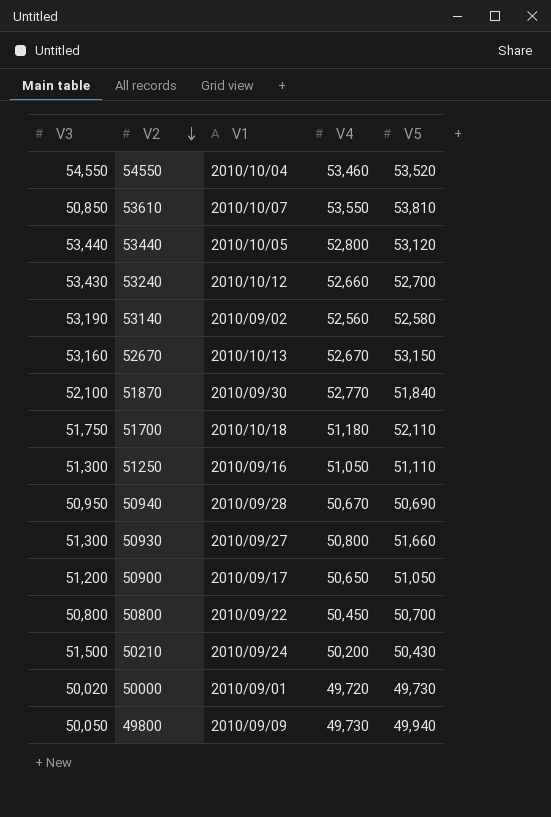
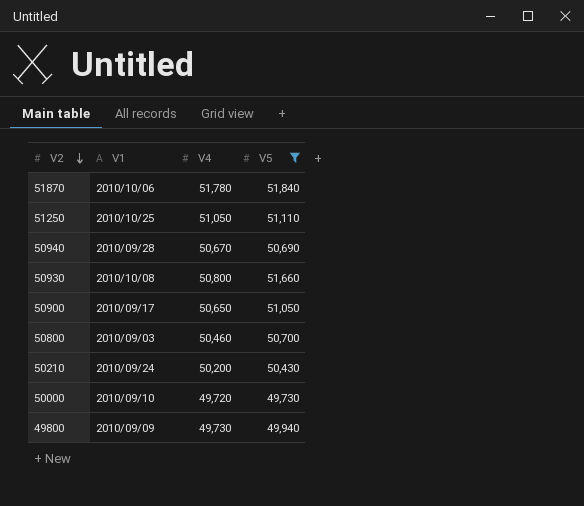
filter: none -> V5 <= 51,840
column V3 | position: 1 -> none
51870 | V1: 2010/09/30 -> 2010/10/06
51870 | V4: 52,770 -> 51,780
51250 | V1: 2010/09/16 -> 2010/10/25
50930 | V1: 2010/09/27 -> 2010/10/08
50800 | V1: 2010/09/22 -> 2010/09/03
50800 | V4: 50,450 -> 50,460
50000 | V1: 2010/09/01 -> 2010/09/10

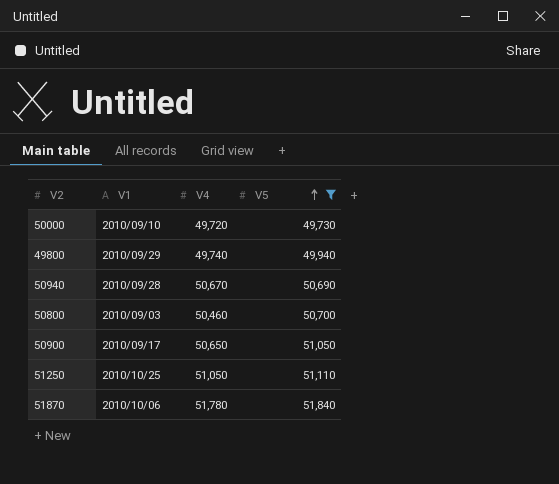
row order: V2 descending -> V5 ascending
row 50930: 2010/10/08 | 50,800 | 51,660 -> none
row 50210: 2010/09/24 | 50,200 | 50,430 -> none
49800 | V1: 2010/09/09 -> 2010/09/29
49800 | V4: 49,730 -> 49,740

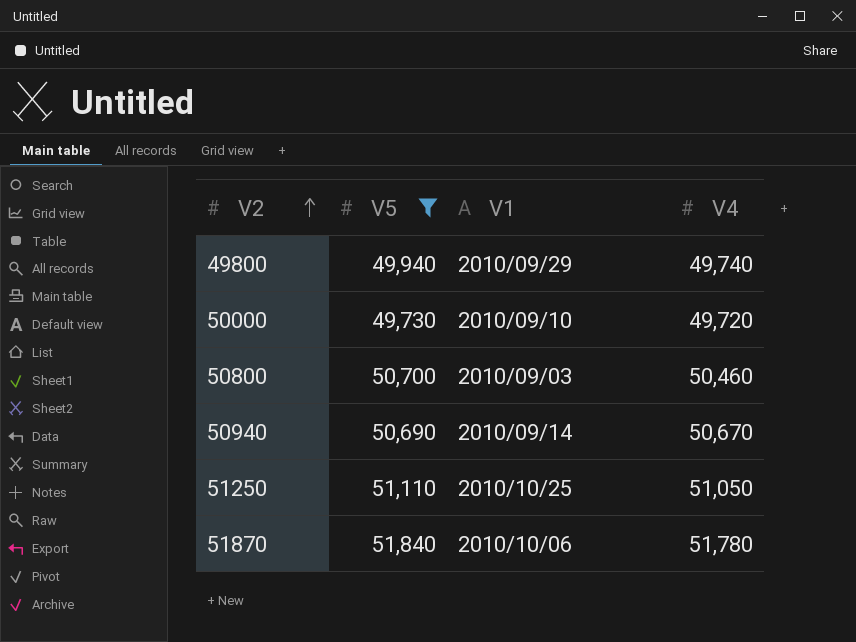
row order: V5 ascending -> V2 ascending
column V5 | position: 4 -> 2
row 50900: 2010/09/17 | 50,650 | 51,050 -> none
50940 | V1: 2010/09/28 -> 2010/09/14

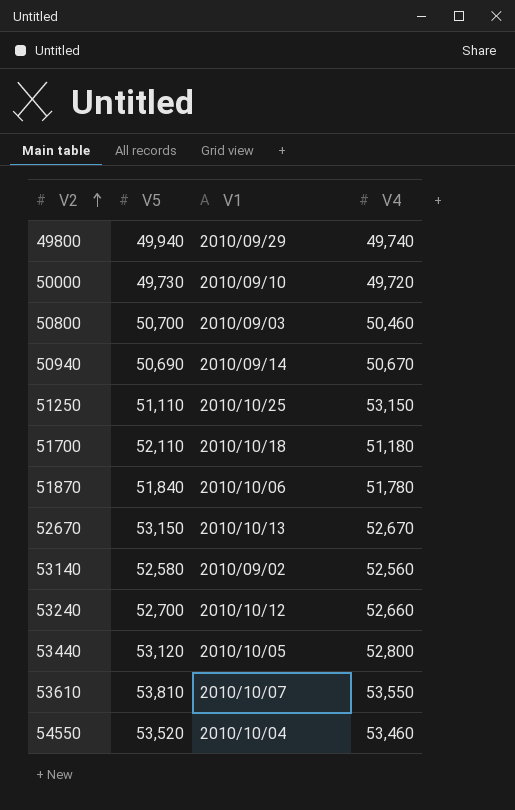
filter: V5 <= 51,840 -> none
51250 | V4: 51,050 -> 53,150

